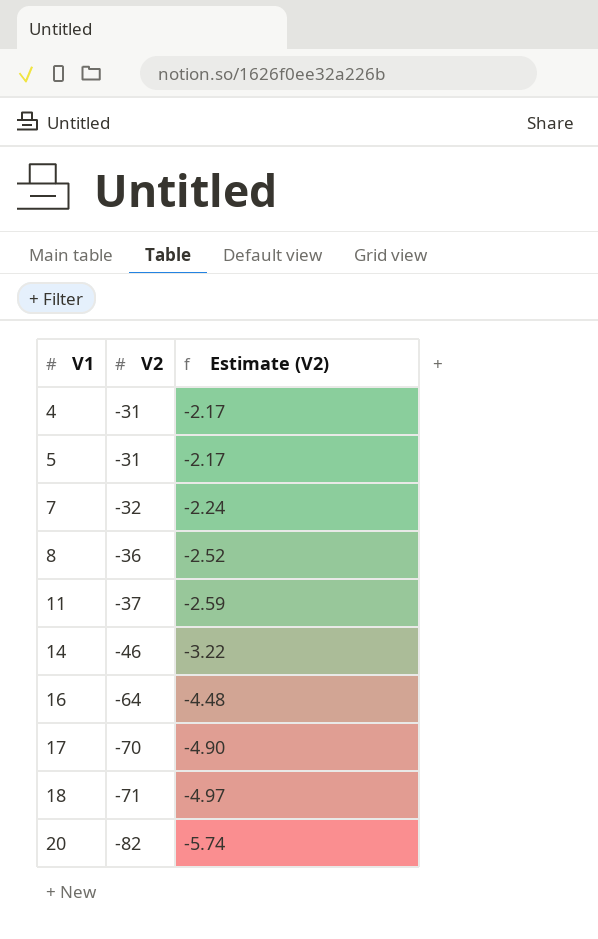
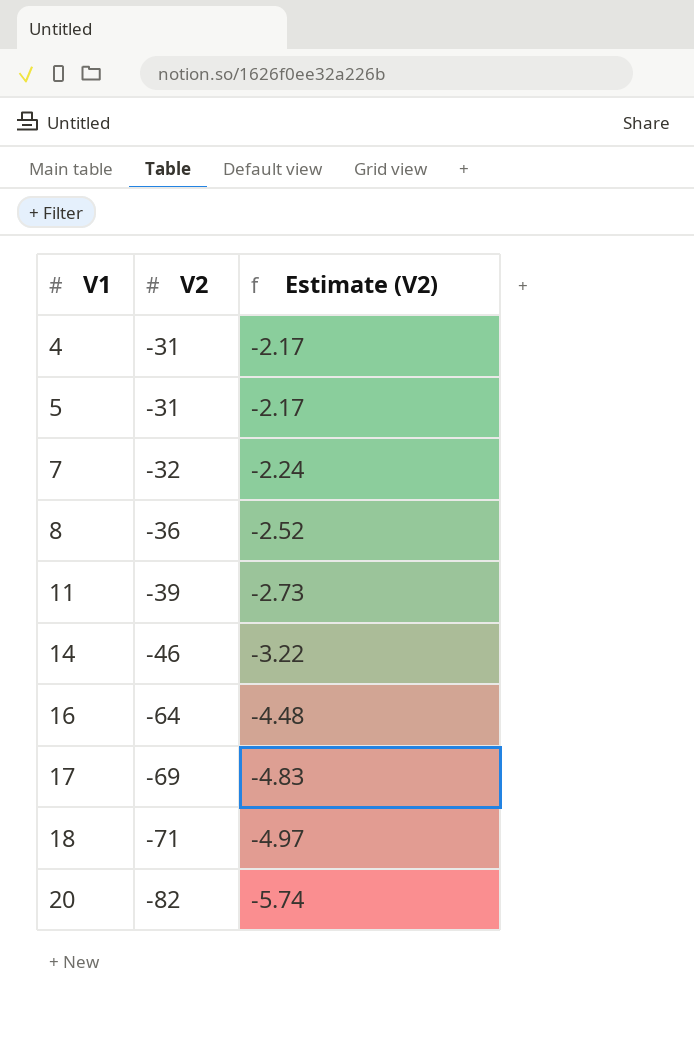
11 | V2: -37 -> -39
11 | Estimate (V2): -2.59 -> -2.73
17 | V2: -70 -> -69
17 | Estimate (V2): -4.90 -> -4.83

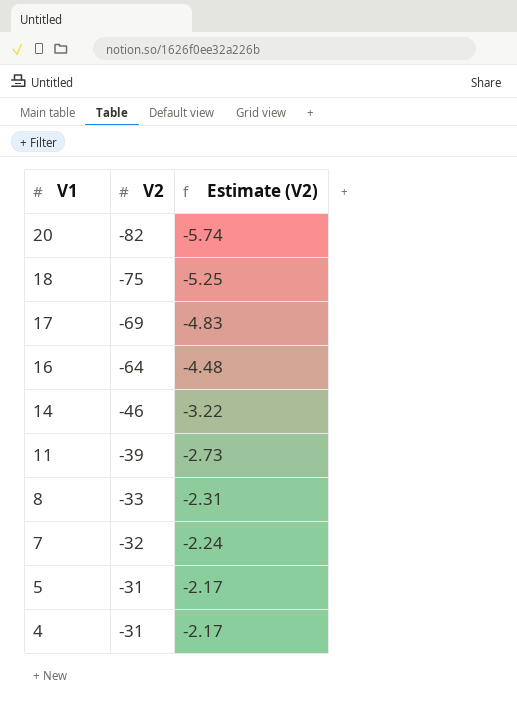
row order: V1 ascending -> V1 descending
18 | V2: -71 -> -75
18 | Estimate (V2): -4.97 -> -5.25
8 | V2: -36 -> -33
8 | Estimate (V2): -2.52 -> -2.31

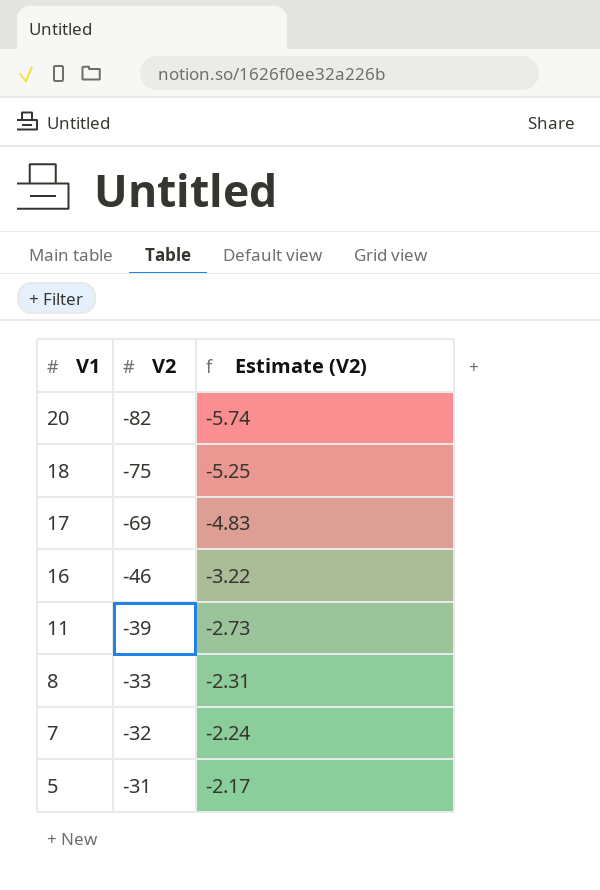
row 14: -46 | -3.22 -> none
row 4: -31 | -2.17 -> none
16 | V2: -64 -> -46
16 | Estimate (V2): -4.48 -> -3.22

